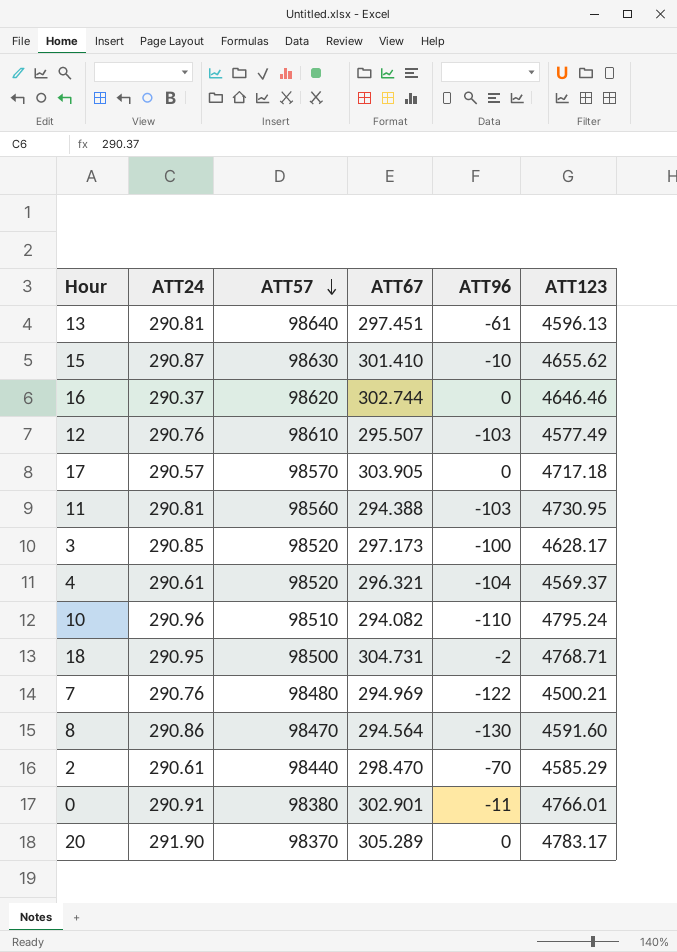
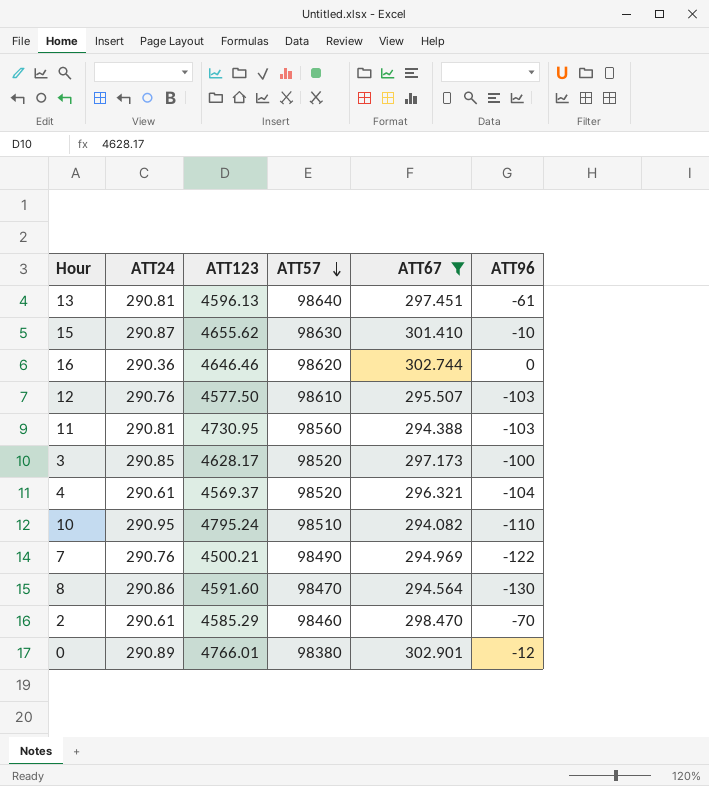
filter: none -> ATT67 <= 302.901
column ATT123 | position: 6 -> 3
16 | ATT24: 290.37 -> 290.36
12 | ATT123: 4577.49 -> 4577.50
10 | ATT24: 290.96 -> 290.95
7 | ATT57: 98480 -> 98490
2 | ATT57: 98440 -> 98460
0 | ATT24: 290.91 -> 290.89
0 | ATT96: -11 -> -12

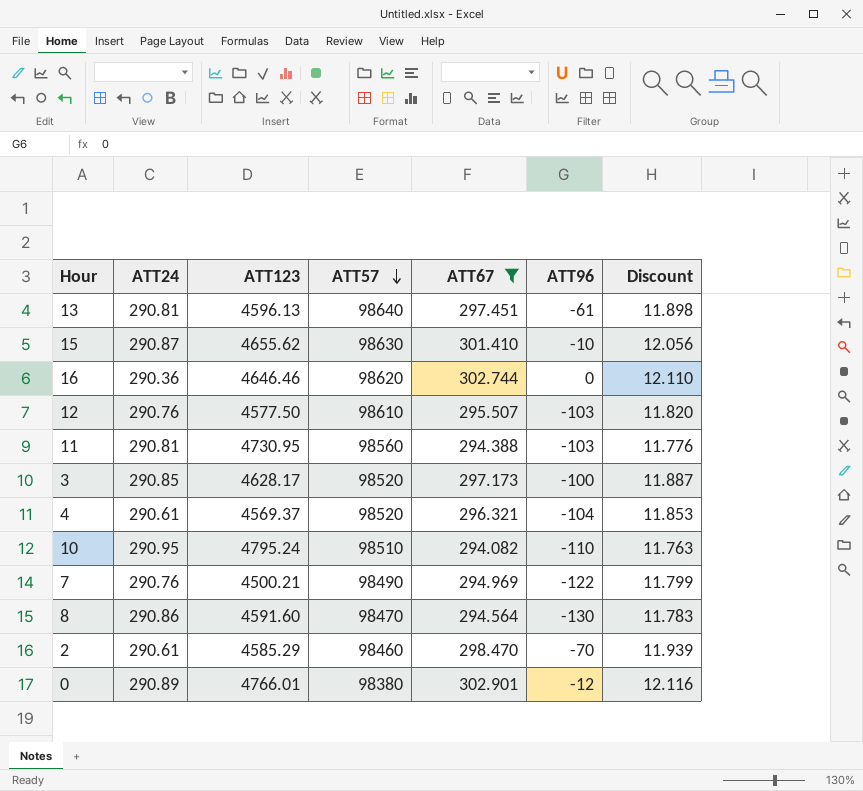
column Discount | formula: none -> [ATT67] * 0.04

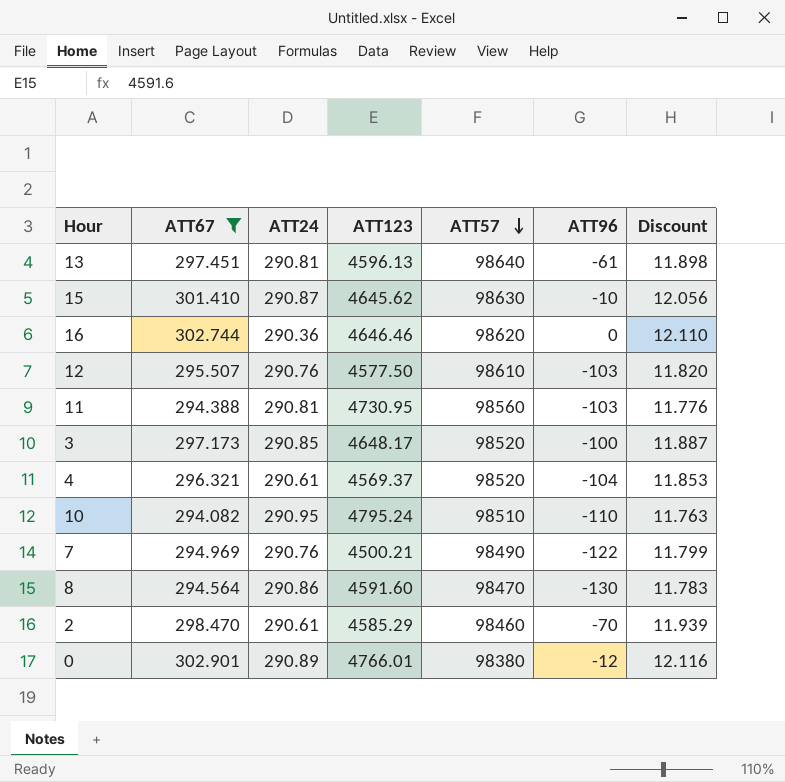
column ATT67 | position: 5 -> 2
15 | ATT123: 4655.62 -> 4645.62
3 | ATT123: 4628.17 -> 4648.17

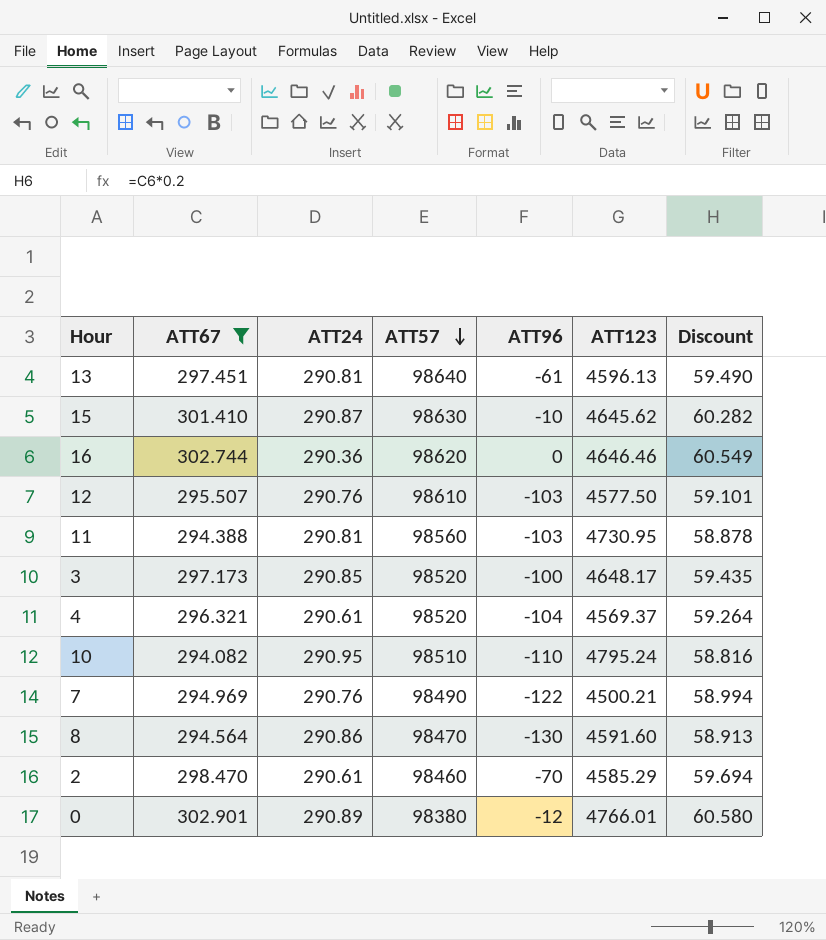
column ATT123 | position: 4 -> 6
column Discount | formula: [ATT67] * 0.04 -> [ATT67] * 0.2

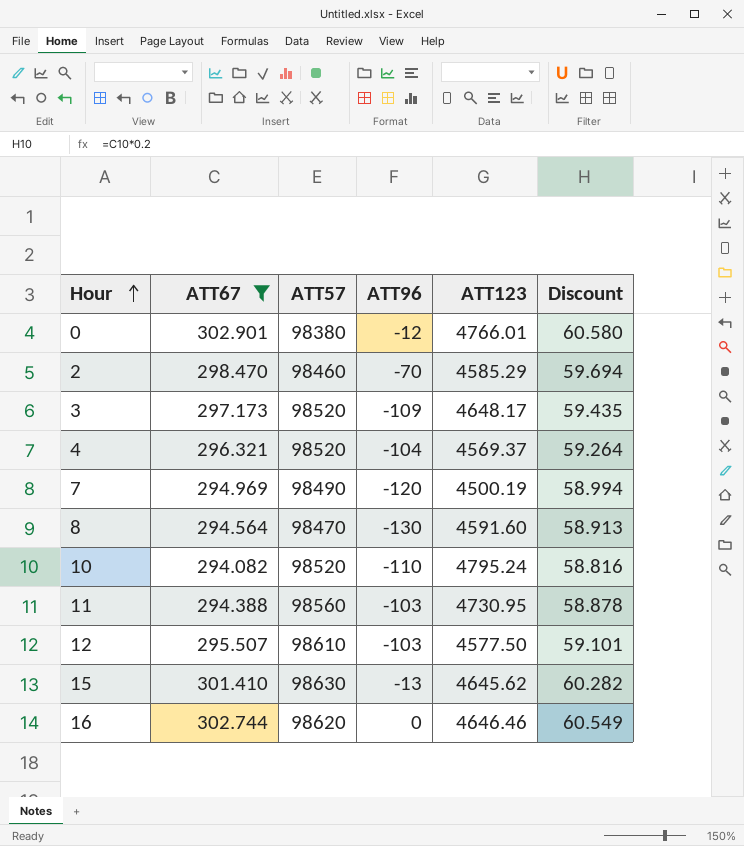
row order: ATT57 descending -> Hour ascending
column ATT24 | position: 3 -> none
row 13: 297.451 | 290.81 | 98640 | -61 | 4596.13 | 59.490 -> none
3 | ATT96: -100 -> -109
7 | ATT96: -122 -> -120
7 | ATT123: 4500.21 -> 4500.19
10 | ATT57: 98510 -> 98520
15 | ATT96: -10 -> -13

